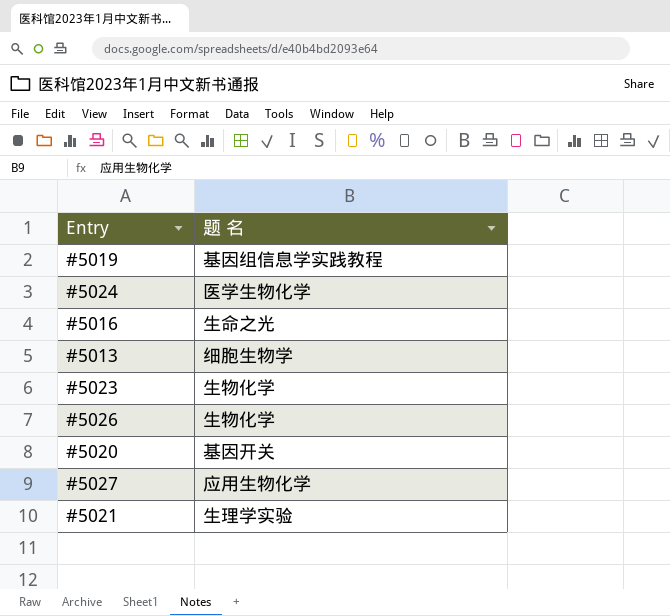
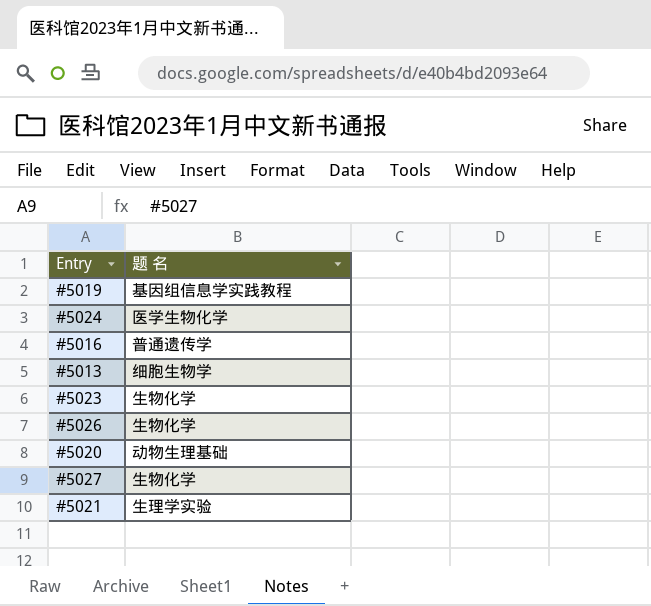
#5016 | 题 名: 生命之光 -> 普通遗传学
#5020 | 题 名: 基因开关 -> 动物生理基础
#5027 | 题 名: 应用生物化学 -> 生物化学

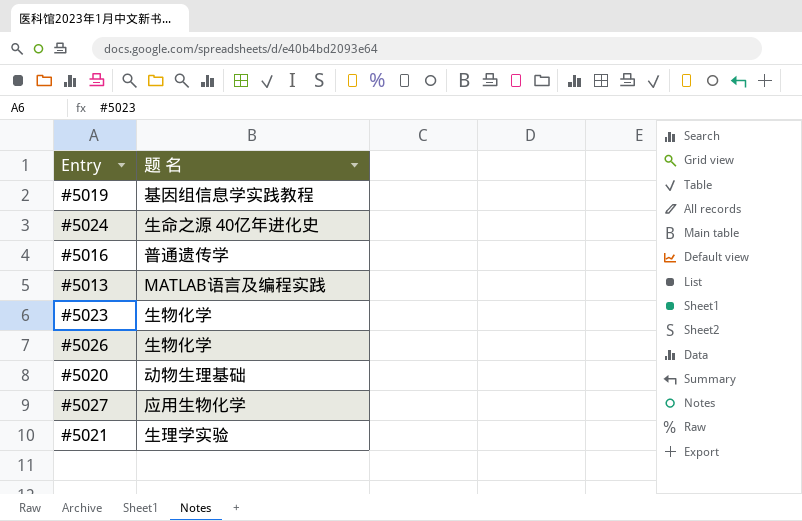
#5024 | 题 名: 医学生物化学 -> 生命之源 40亿年进化史
#5013 | 题 名: 细胞生物学 -> MATLAB语言及编程实践
#5027 | 题 名: 生物化学 -> 应用生物化学

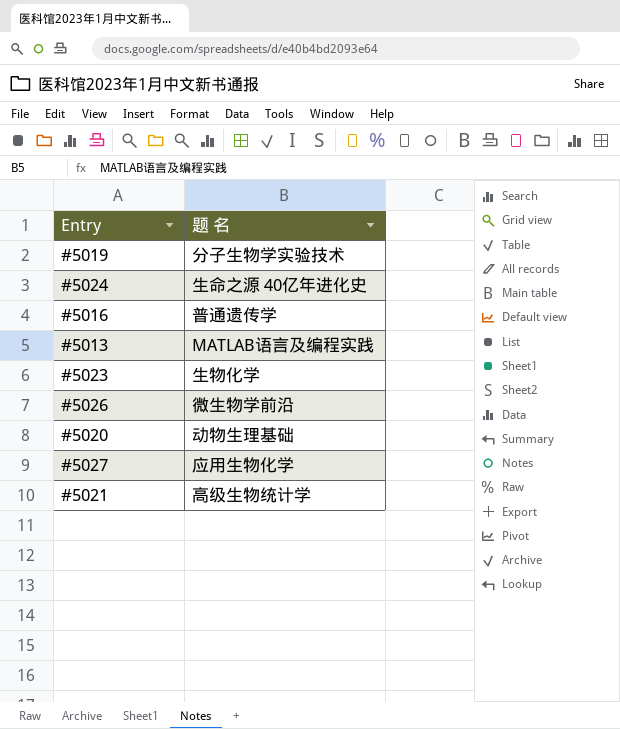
#5019 | 题 名: 基因组信息学实践教程 -> 分子生物学实验技术
#5026 | 题 名: 生物化学 -> 微生物学前沿
#5021 | 题 名: 生理学实验 -> 高级生物统计学

